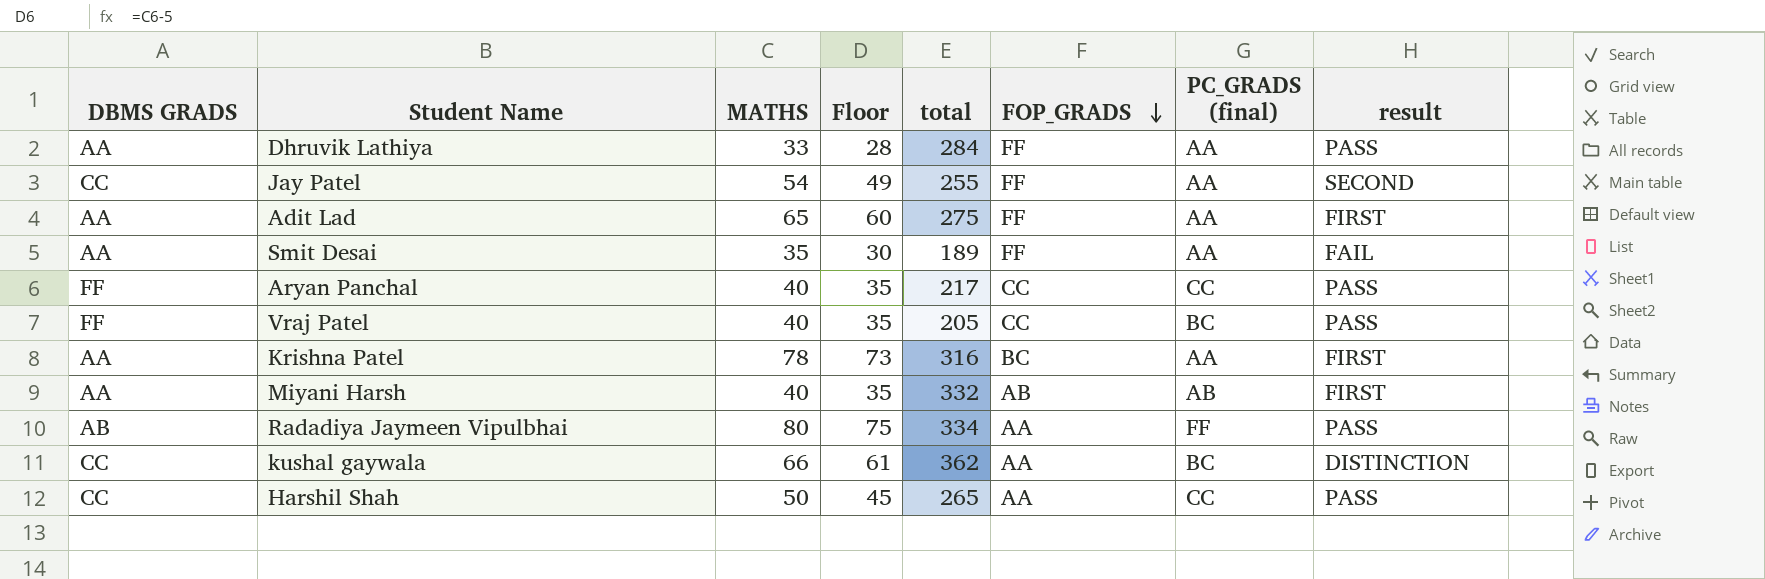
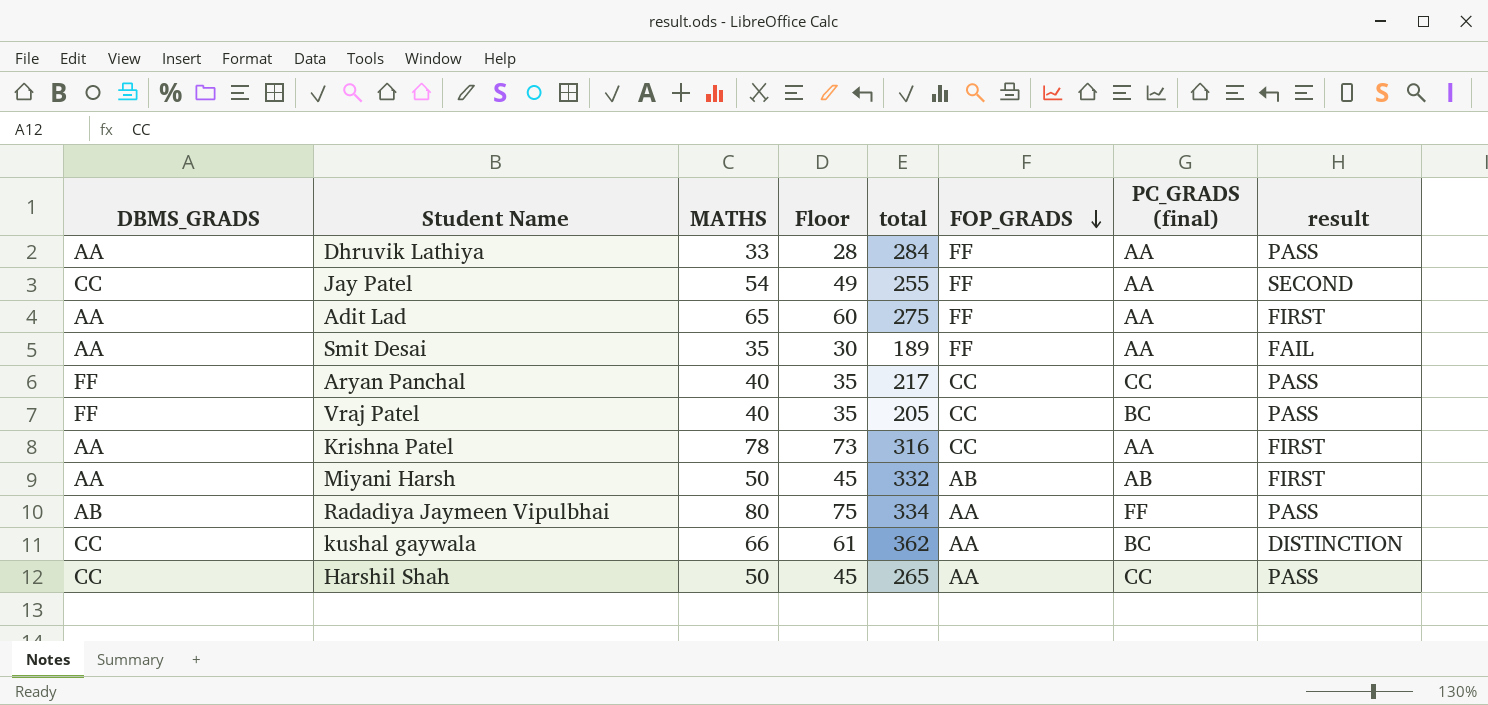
column name: DBMS GRADS -> DBMS_GRADS
Krishna Patel | FOP_GRADS: BC -> CC
Miyani Harsh | MATHS: 40 -> 50
Miyani Harsh | Floor: 35 -> 45

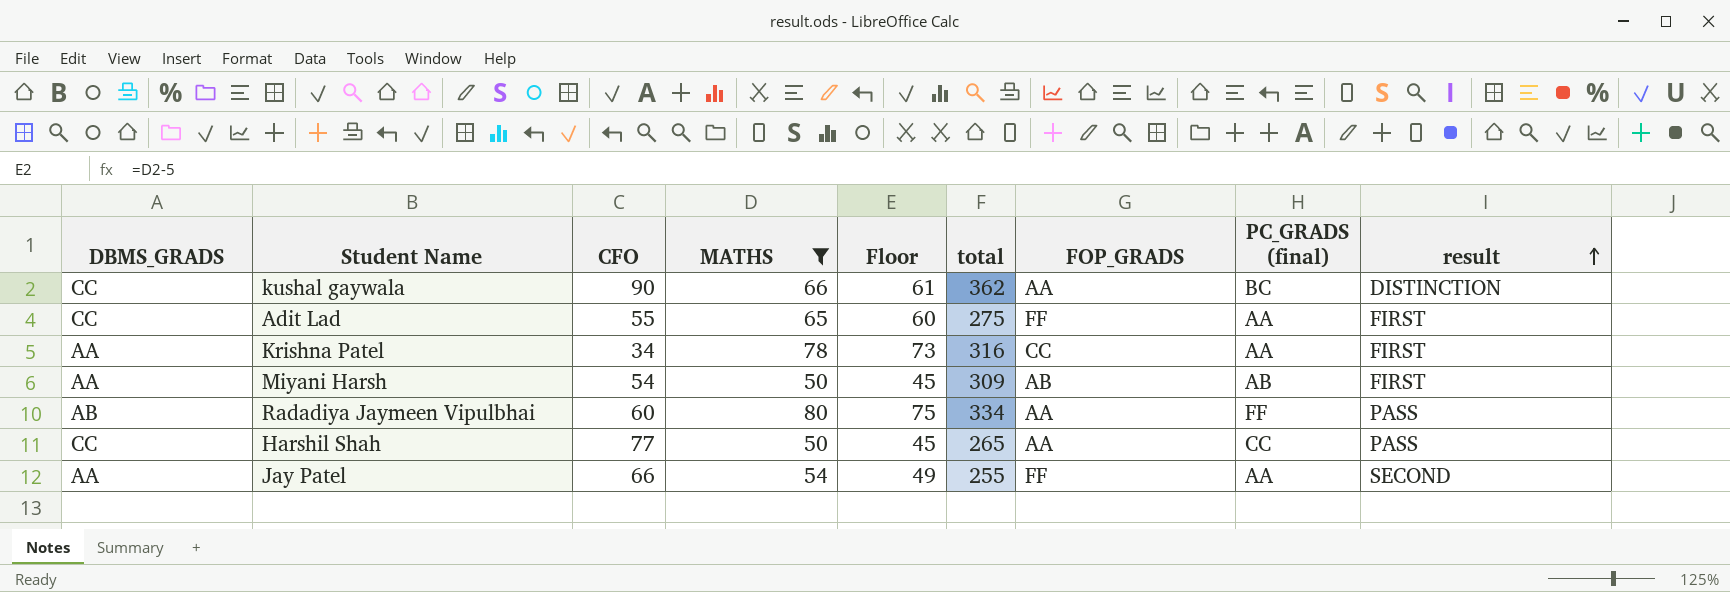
filter: none -> MATHS >= 50
row order: FOP_GRADS descending -> result ascending
column CFO | position: none -> 3
Adit Lad | DBMS_GRADS: AA -> CC
Miyani Harsh | total: 332 -> 309
Jay Patel | DBMS_GRADS: CC -> AA

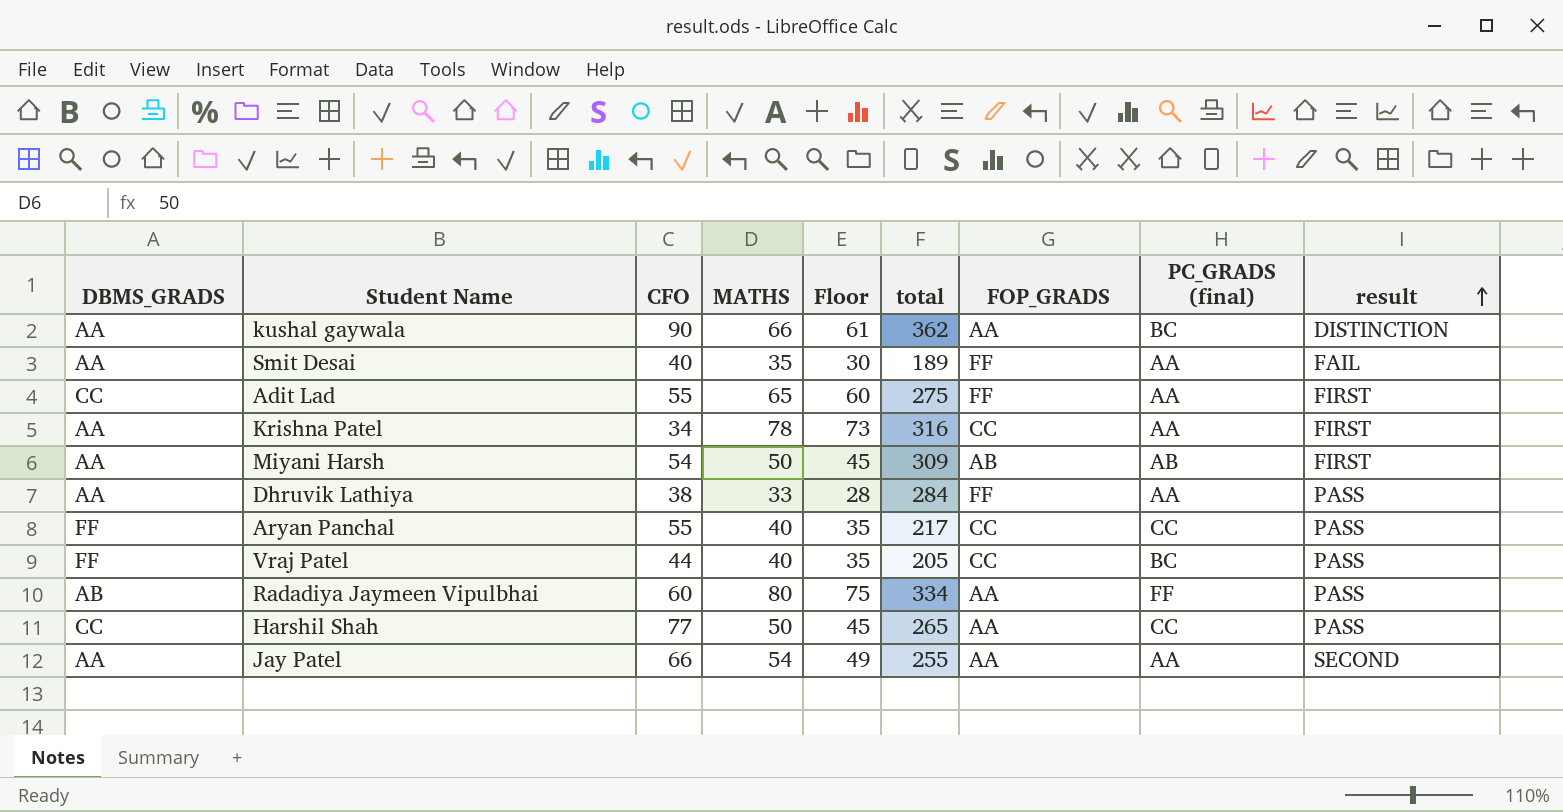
filter: MATHS >= 50 -> none
kushal gaywala | DBMS_GRADS: CC -> AA
Jay Patel | FOP_GRADS: FF -> AA

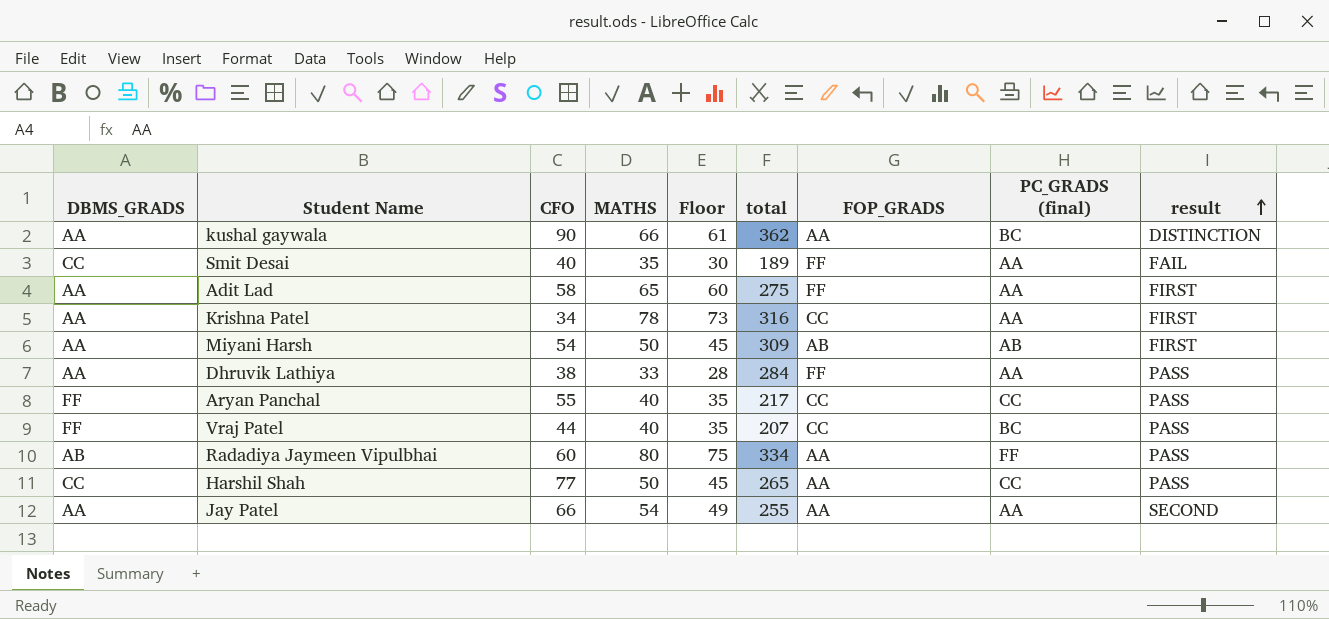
Smit Desai | DBMS_GRADS: AA -> CC
Adit Lad | DBMS_GRADS: CC -> AA
Adit Lad | CFO: 55 -> 58
Vraj Patel | total: 205 -> 207

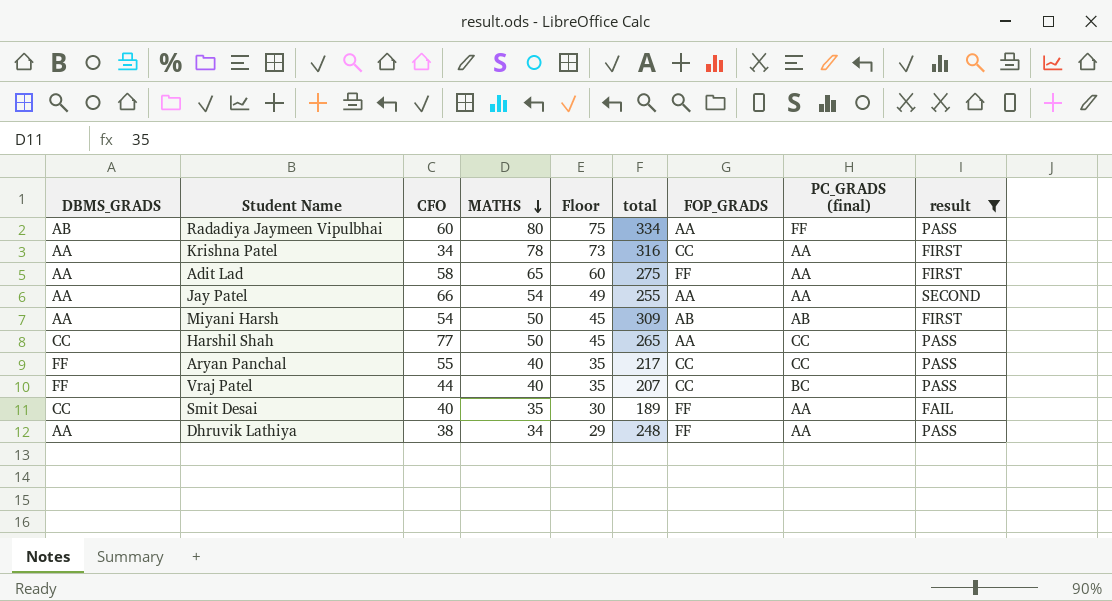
filter: none -> result != DISTINCTION
row order: result ascending -> MATHS descending
Dhruvik Lathiya | MATHS: 33 -> 34
Dhruvik Lathiya | Floor: 28 -> 29
Dhruvik Lathiya | total: 284 -> 248

